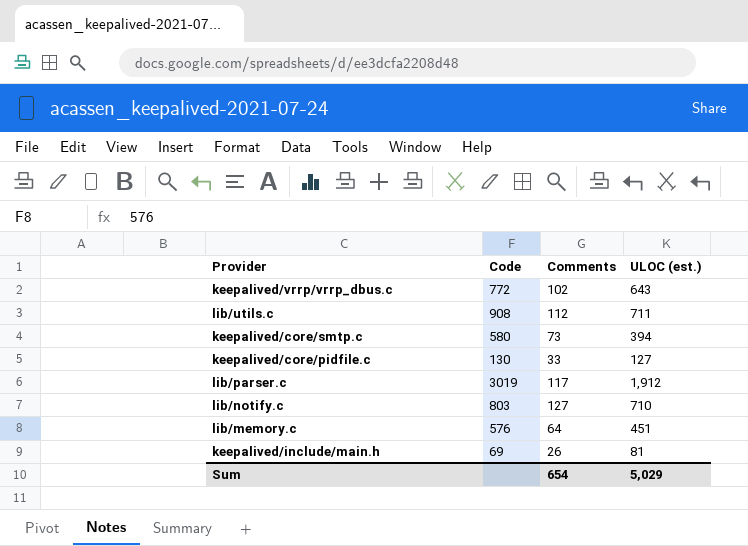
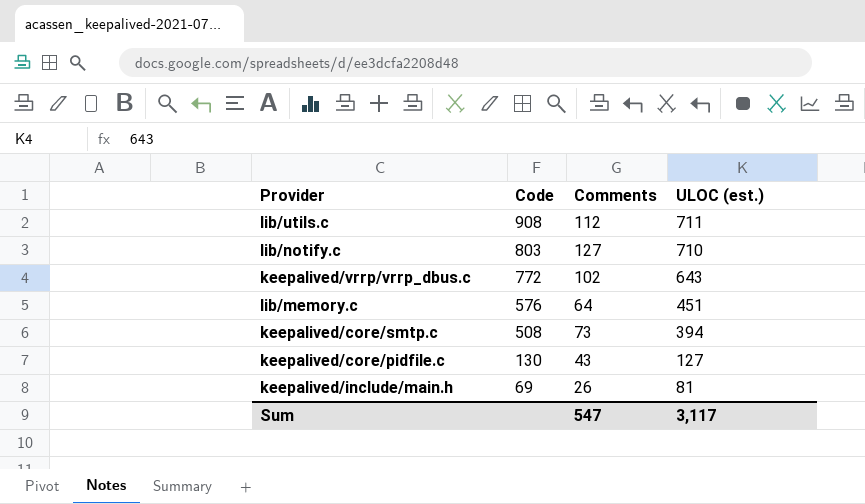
row order: none -> Code descending
row lib/parser.c: 3019 | 117 | 1,912 -> none
keepalived/core/smtp.c | Code: 580 -> 508
keepalived/core/pidfile.c | Comments: 33 -> 43
Sum | Comments: 654 -> 547
Sum | ULOC (est.): 5,029 -> 3,117

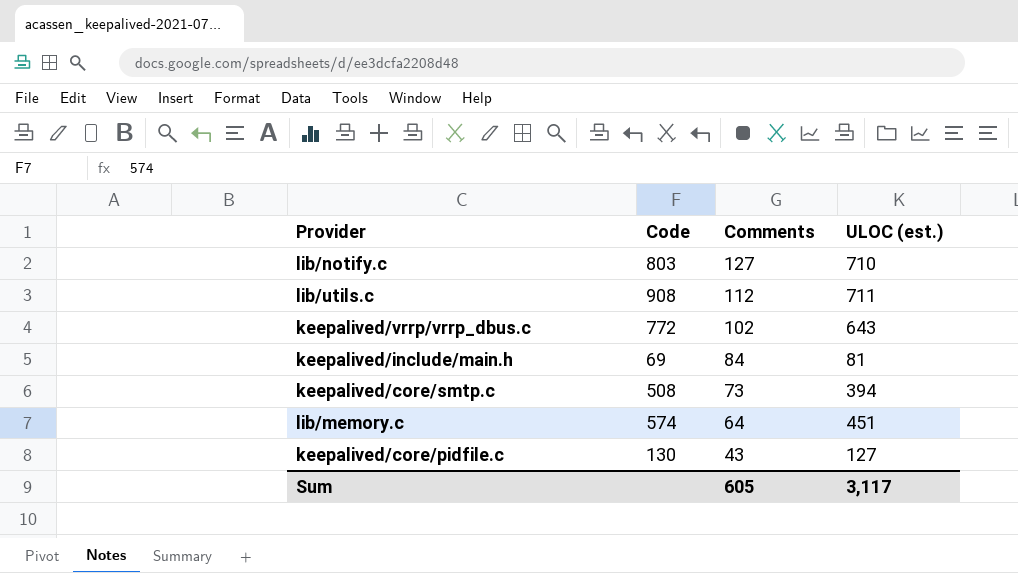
row order: Code descending -> Comments descending
keepalived/include/main.h | Comments: 26 -> 84
lib/memory.c | Code: 576 -> 574
Sum | Comments: 547 -> 605

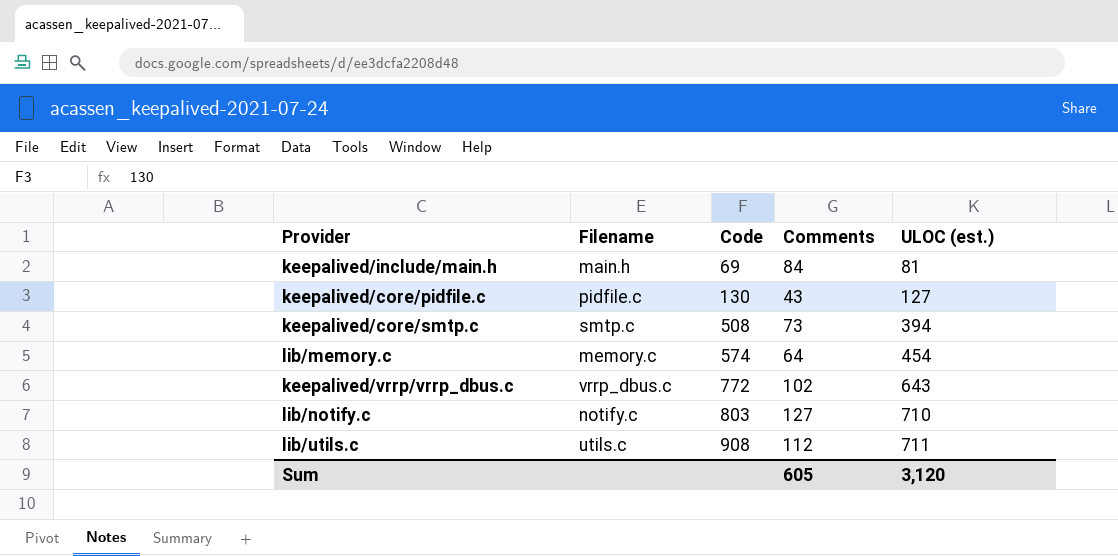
row order: Comments descending -> Code ascending
column Filename | position: none -> 2
lib/memory.c | ULOC (est.): 451 -> 454
Sum | ULOC (est.): 3,117 -> 3,120

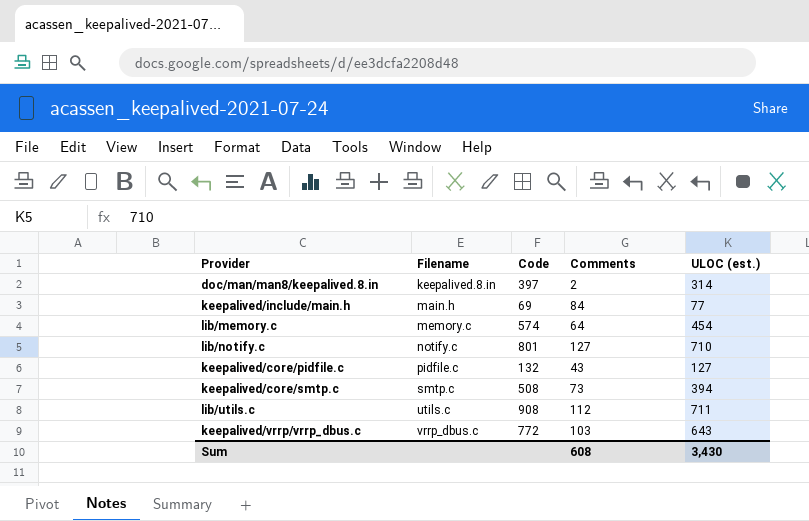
row order: Code ascending -> Filename ascending
row doc/man/man8/keepalived.8.in: none -> keepalived.8.in | 397 | 2 | 314
keepalived/include/main.h | ULOC (est.): 81 -> 77
lib/notify.c | Code: 803 -> 801
keepalived/core/pidfile.c | Code: 130 -> 132
keepalived/vrrp/vrrp_dbus.c | Comments: 102 -> 103
Sum | Comments: 605 -> 608
Sum | ULOC (est.): 3,120 -> 3,430

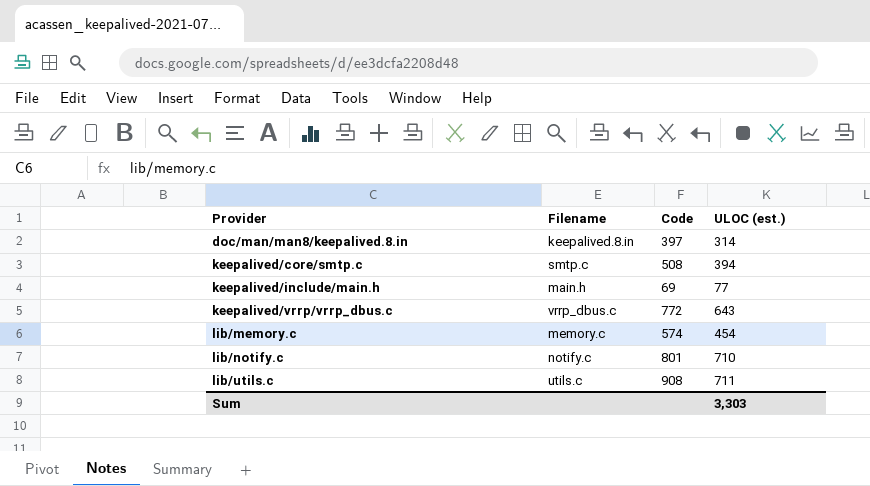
row order: Filename ascending -> Provider ascending
column Comments | position: 4 -> none
row keepalived/core/pidfile.c: pidfile.c | 132 | 43 | 127 -> none
Sum | ULOC (est.): 3,430 -> 3,303

